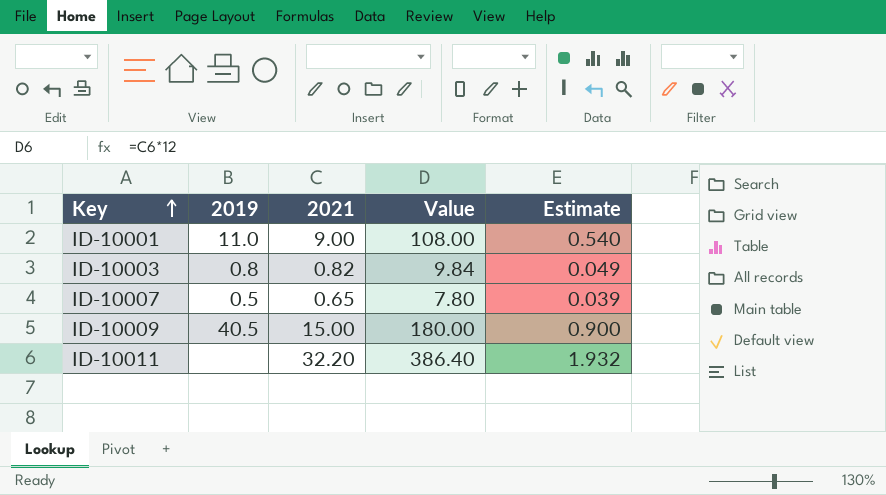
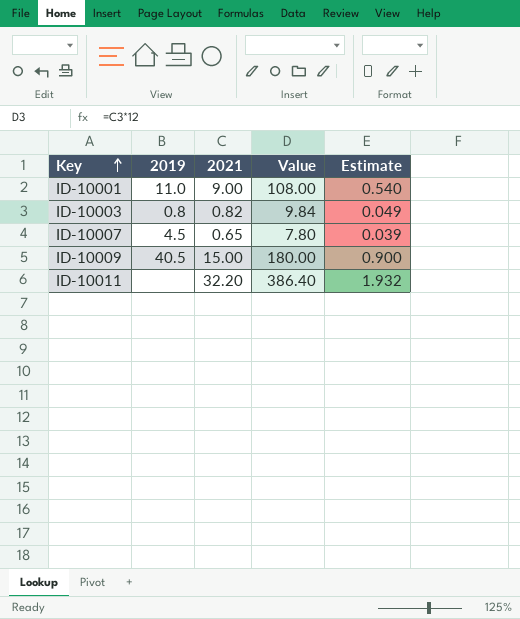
ID-10007 | 2019: 0.5 -> 4.5

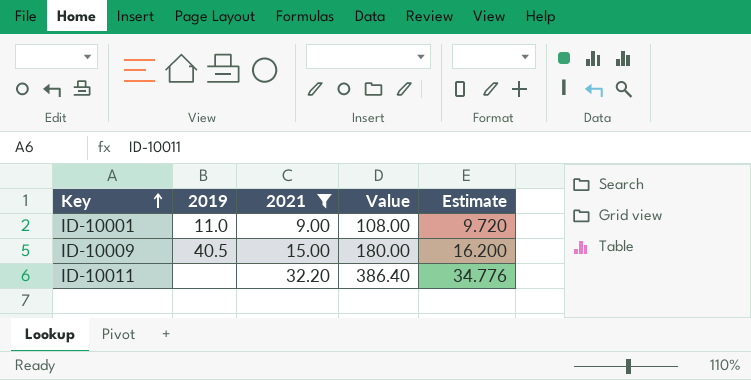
filter: none -> 2021 >= 9.00
column Estimate | formula: [2021] * 0.06 -> [2021] * 1.08

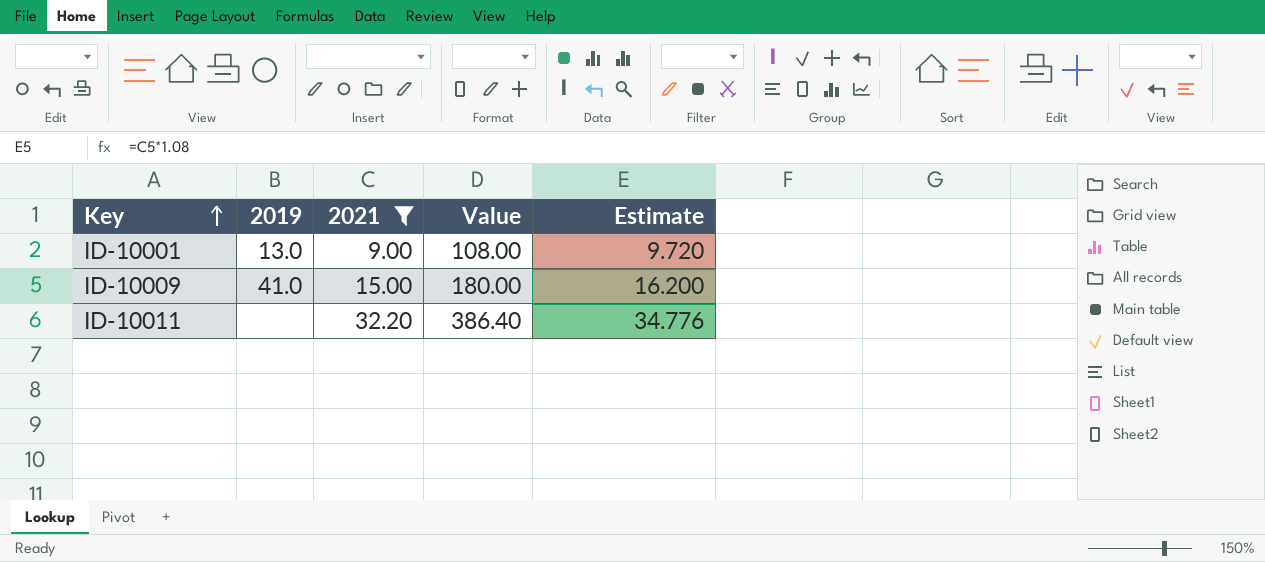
ID-10001 | 2019: 11.0 -> 13.0
ID-10009 | 2019: 40.5 -> 41.0

